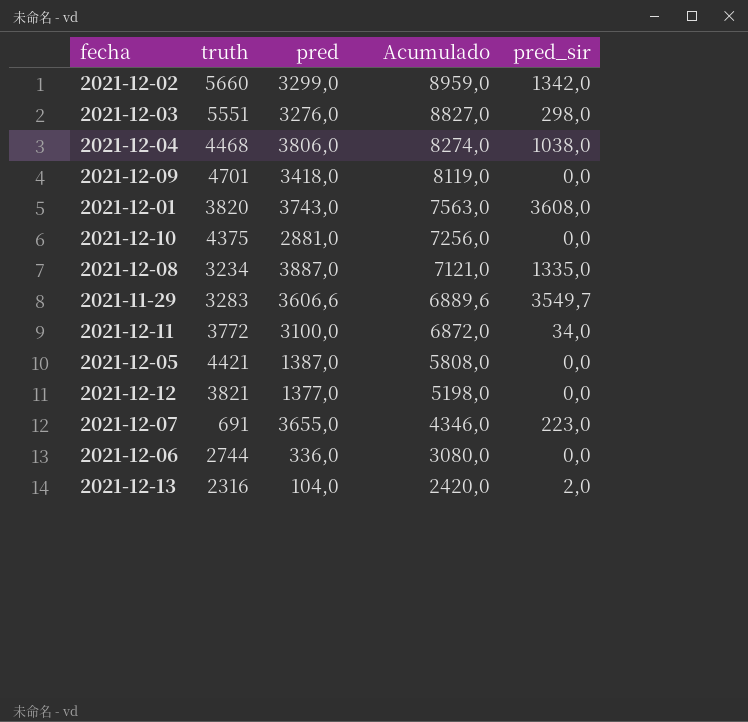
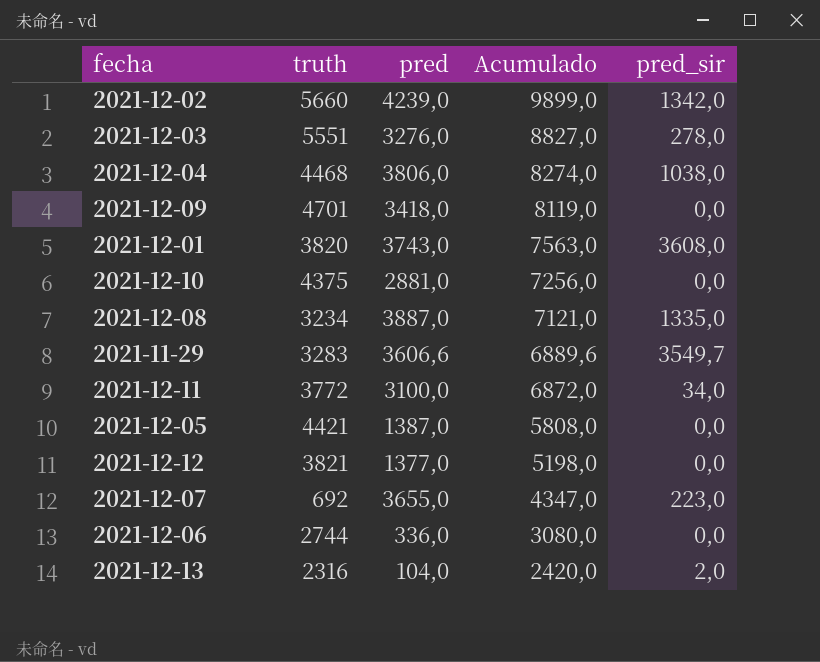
2021-12-02 | pred: 3299,0 -> 4239,0
2021-12-02 | Acumulado: 8959,0 -> 9899,0
2021-12-03 | pred_sir: 298,0 -> 278,0
2021-12-07 | truth: 691 -> 692
2021-12-07 | Acumulado: 4346,0 -> 4347,0

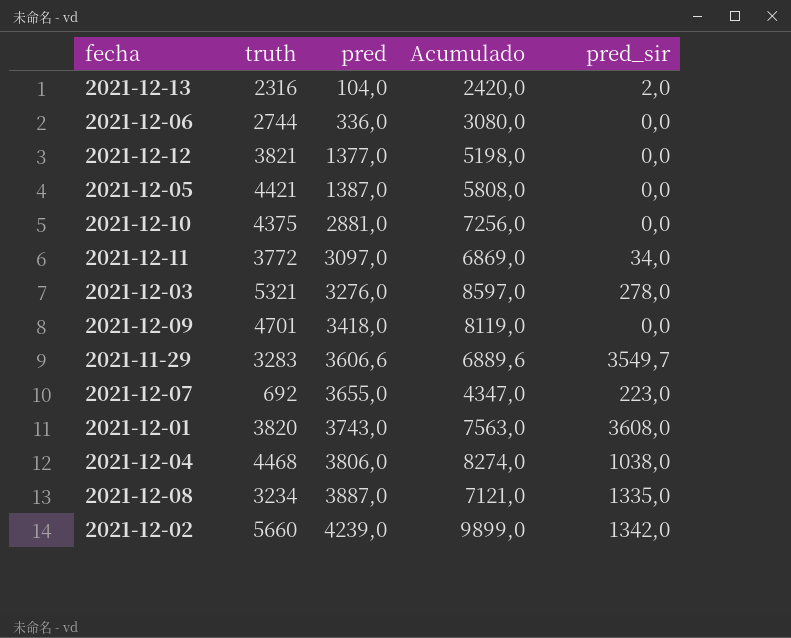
row order: Acumulado descending -> pred ascending
2021-12-11 | pred: 3100,0 -> 3097,0
2021-12-11 | Acumulado: 6872,0 -> 6869,0
2021-12-03 | truth: 5551 -> 5321
2021-12-03 | Acumulado: 8827,0 -> 8597,0

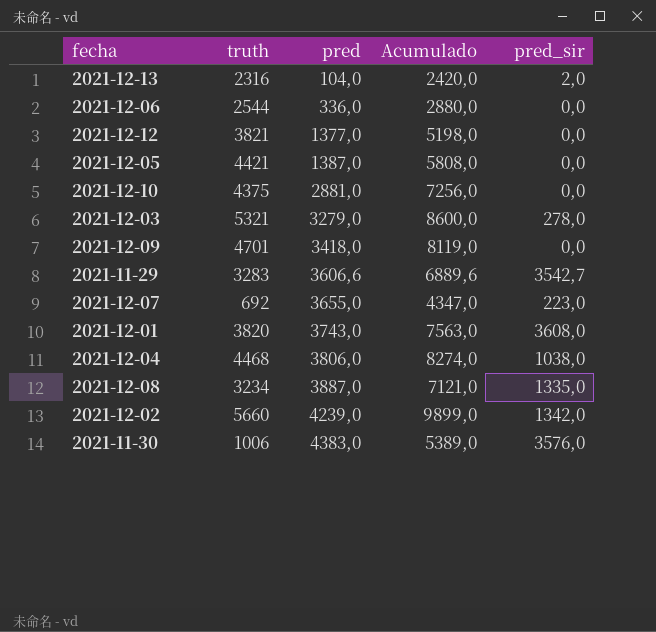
row 2021-12-11: 3772 | 3097,0 | 6869,0 | 34,0 -> none
2021-12-06 | truth: 2744 -> 2544
2021-12-06 | Acumulado: 3080,0 -> 2880,0
2021-12-03 | pred: 3276,0 -> 3279,0
2021-12-03 | Acumulado: 8597,0 -> 8600,0
2021-11-29 | pred_sir: 3549,7 -> 3542,7
row 2021-11-30: none -> 1006 | 4383,0 | 5389,0 | 3576,0

